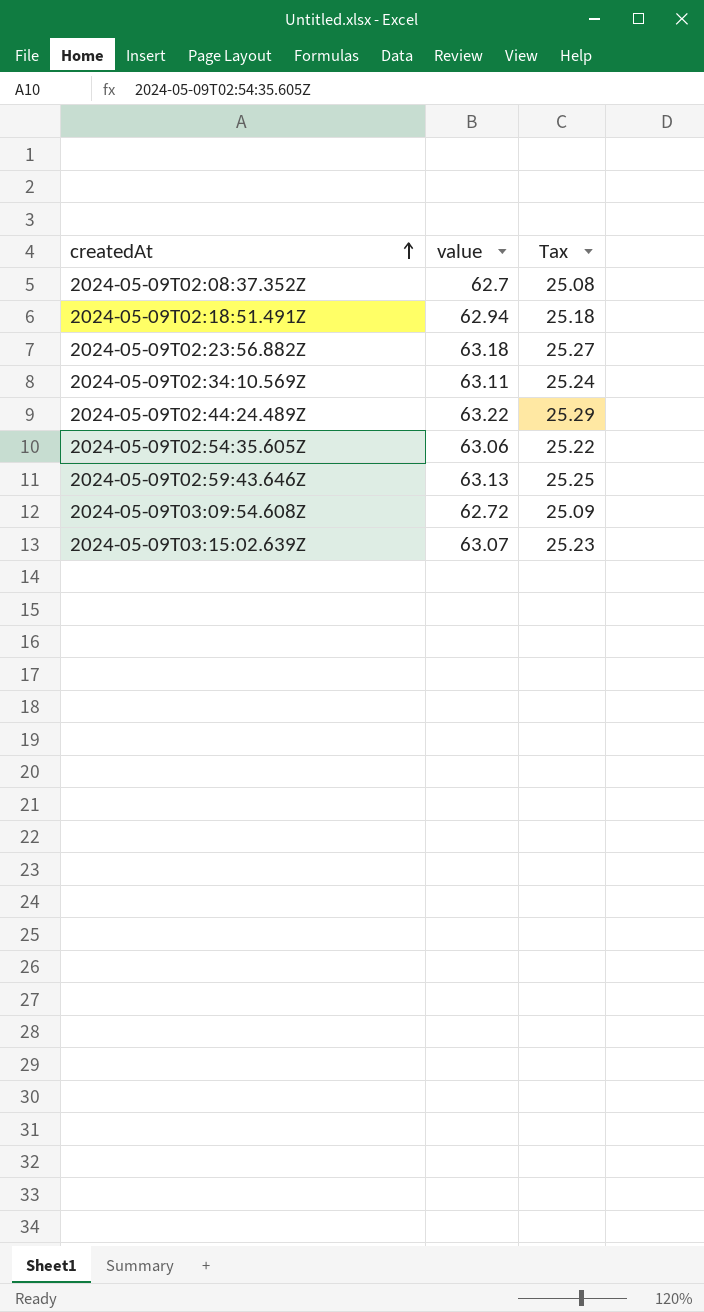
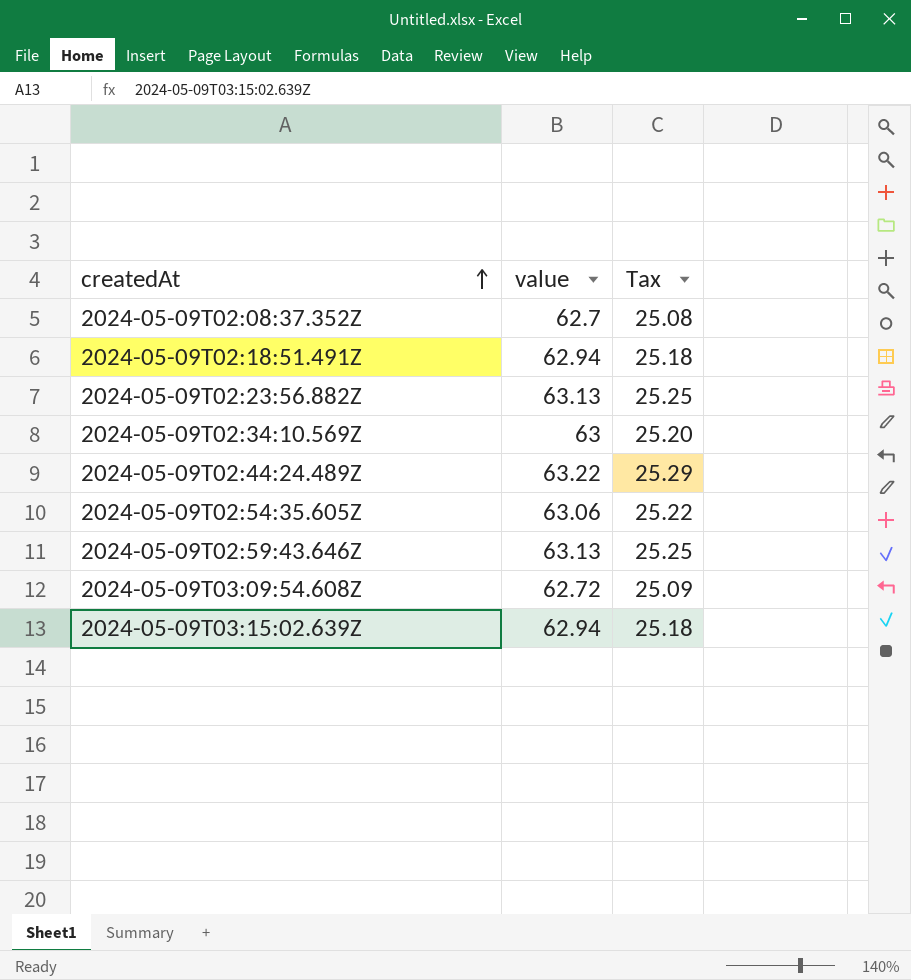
2024-05-09T02:23:56.882Z | value: 63.18 -> 63.13
2024-05-09T02:23:56.882Z | Tax: 25.27 -> 25.25
2024-05-09T02:34:10.569Z | value: 63.11 -> 63
2024-05-09T02:34:10.569Z | Tax: 25.24 -> 25.20
2024-05-09T03:15:02.639Z | value: 63.07 -> 62.94
2024-05-09T03:15:02.639Z | Tax: 25.23 -> 25.18

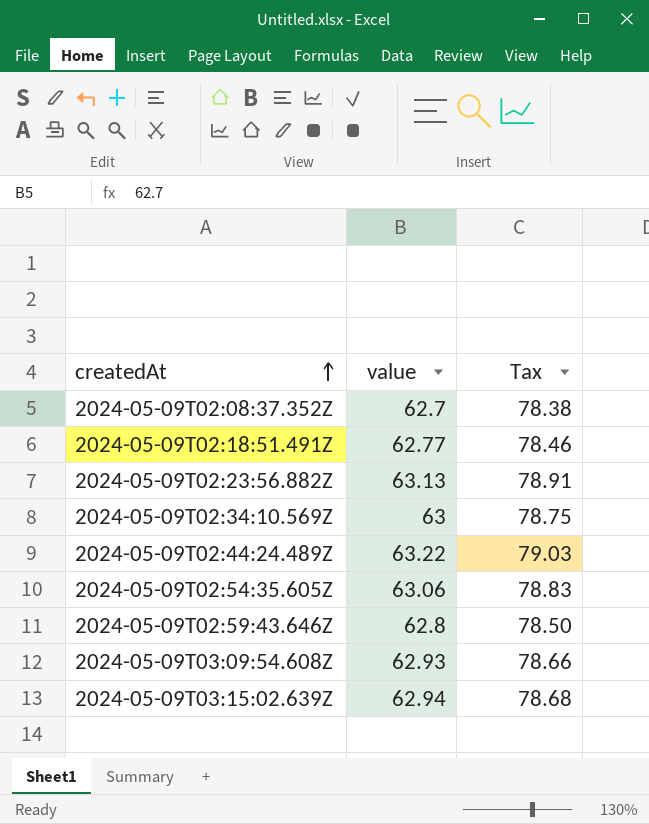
column Tax | formula: [value] * 0.4 -> [value] * 1.25
2024-05-09T02:18:51.491Z | value: 62.94 -> 62.77
2024-05-09T02:59:43.646Z | value: 63.13 -> 62.8
2024-05-09T03:09:54.608Z | value: 62.72 -> 62.93

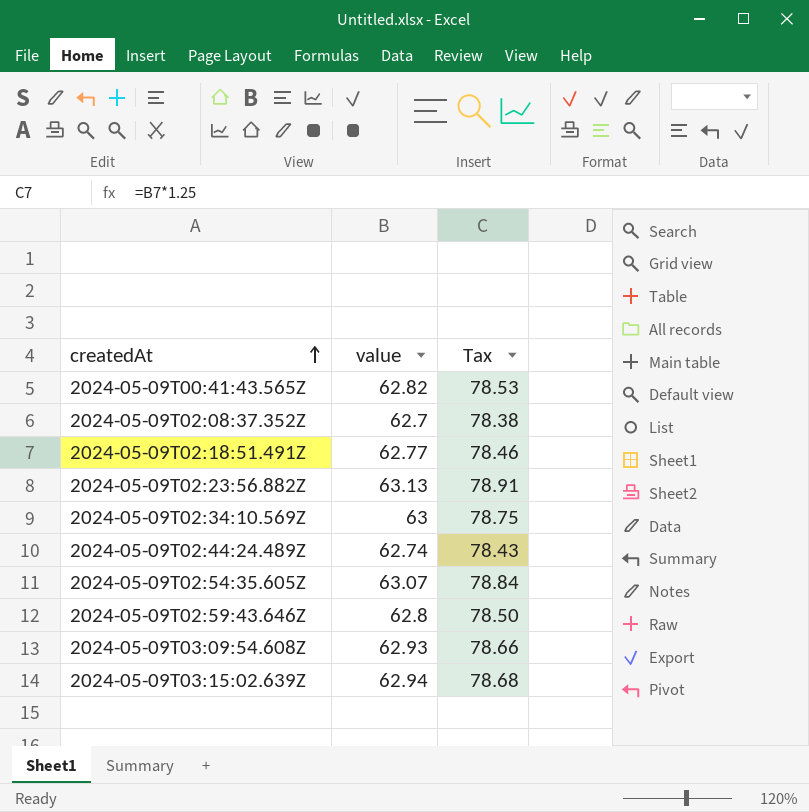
row 2024-05-09T00:41:43.565Z: none -> 62.82 | 78.53
2024-05-09T02:44:24.489Z | value: 63.22 -> 62.74
2024-05-09T02:44:24.489Z | Tax: 79.03 -> 78.43
2024-05-09T02:54:35.605Z | value: 63.06 -> 63.07
2024-05-09T02:54:35.605Z | Tax: 78.83 -> 78.84

